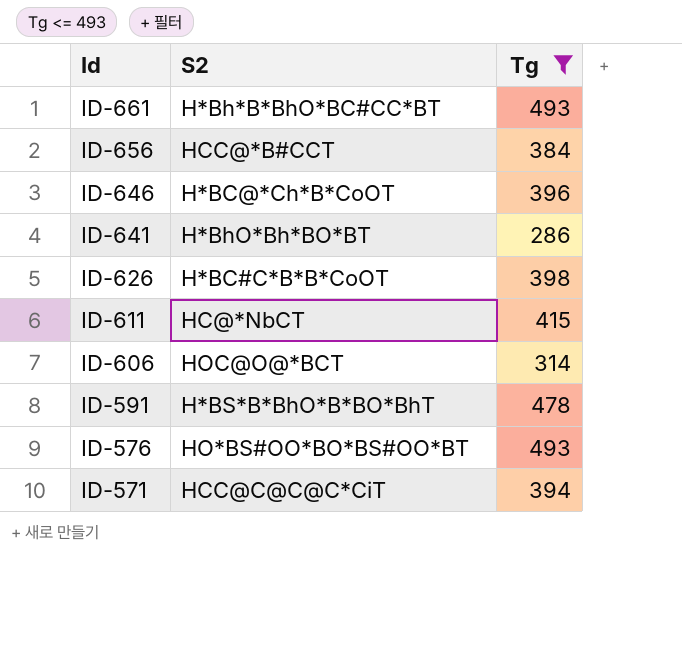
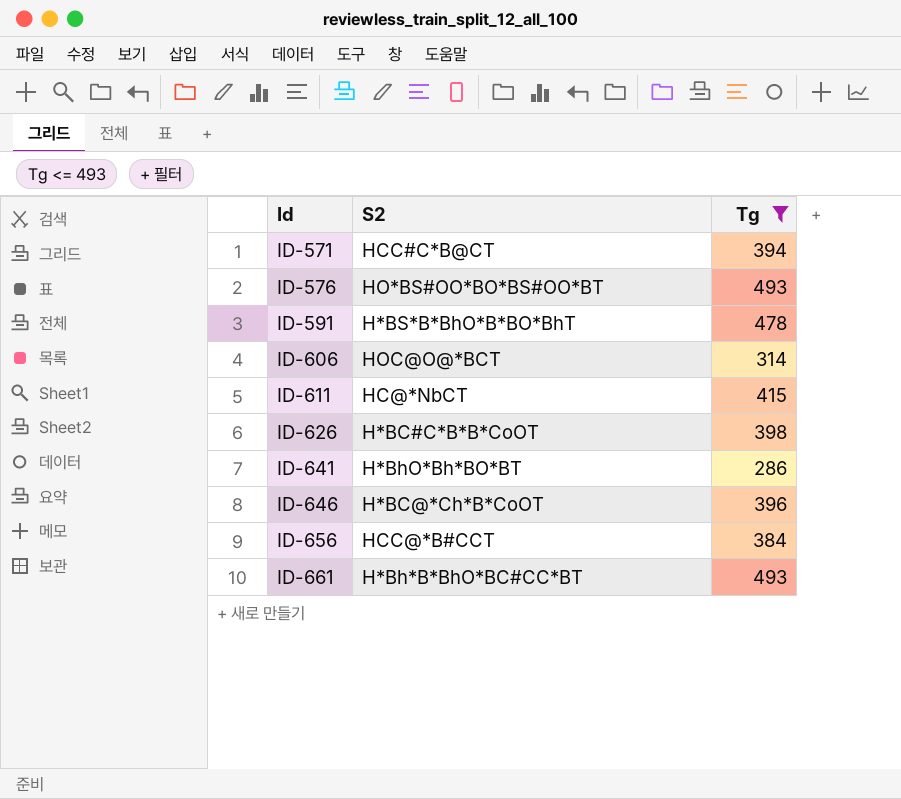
row order: Id descending -> Id ascending
ID-571 | S2: HCC@C@C@C*CiT -> HCC#C*B@CT

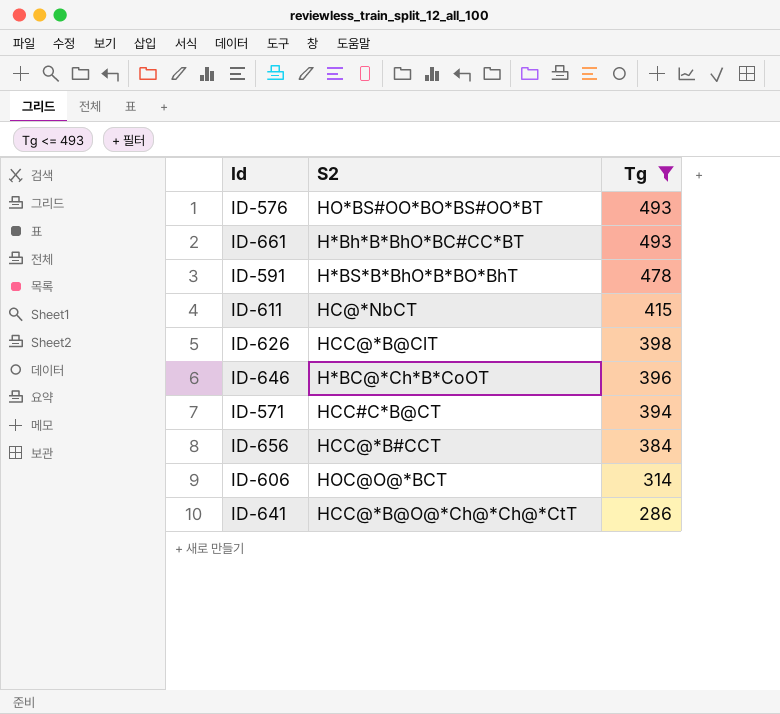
row order: Id ascending -> Tg descending
ID-626 | S2: H*BC#C*B*B*CoOT -> HCC@*B@ClT
ID-641 | S2: H*BhO*Bh*BO*BT -> HCC@*B@O@*Ch@*Ch@*CtT

